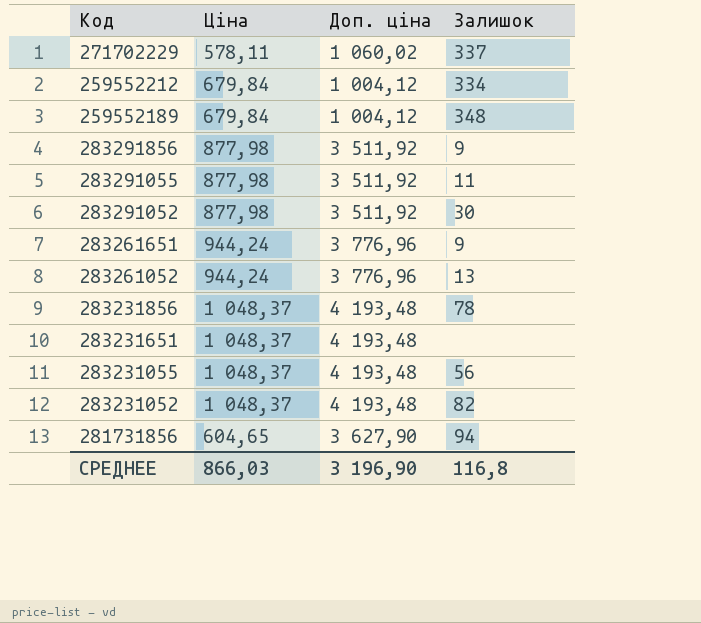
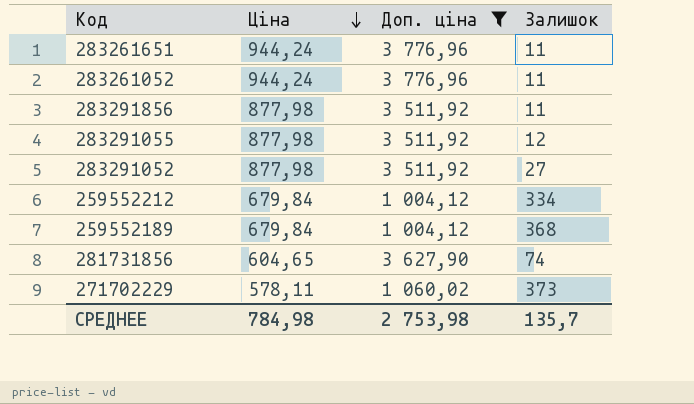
filter: none -> Доп. ціна != 4 193,48
row order: none -> Ціна descending
283261651 | Залишок: 9 -> 11
283261052 | Залишок: 13 -> 11
283291856 | Залишок: 9 -> 11
283291055 | Залишок: 11 -> 12
283291052 | Залишок: 30 -> 27
259552189 | Залишок: 348 -> 368
281731856 | Залишок: 94 -> 74
271702229 | Залишок: 337 -> 373
СРЕДНЕЕ | Ціна: 866,03 -> 784,98
СРЕДНЕЕ | Доп. ціна: 3 196,90 -> 2 753,98
СРЕДНЕЕ | Залишок: 116,8 -> 135,7

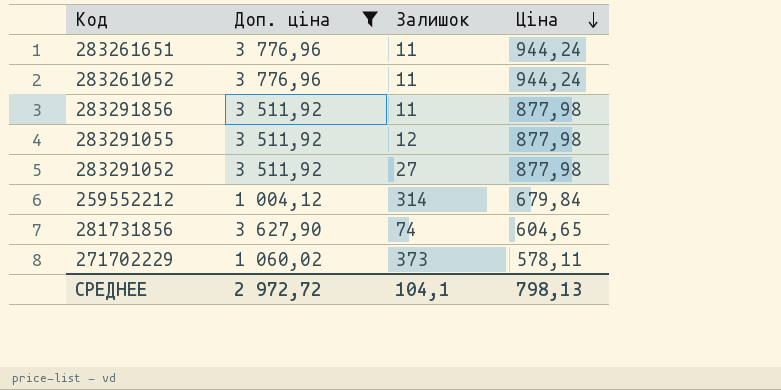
column Ціна | position: 2 -> 4
row 259552189: 679,84 | 1 004,12 | 368 -> none
259552212 | Залишок: 334 -> 314
СРЕДНЕЕ | Доп. ціна: 2 753,98 -> 2 972,72
СРЕДНЕЕ | Залишок: 135,7 -> 104,1
СРЕДНЕЕ | Ціна: 784,98 -> 798,13

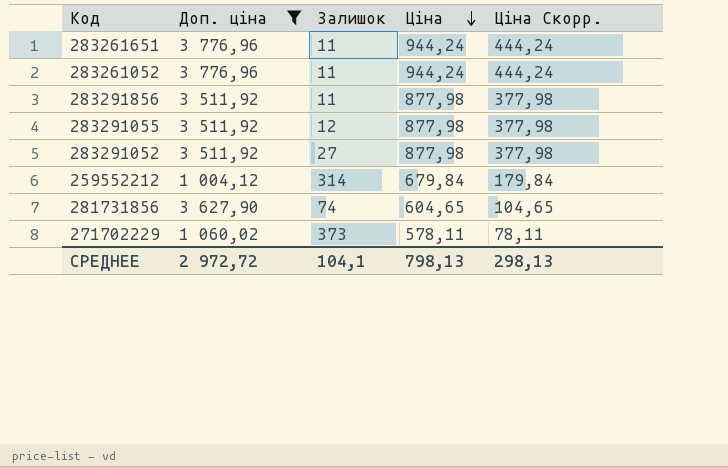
column Ціна Скорр. | formula: none -> [Ціна] - 500

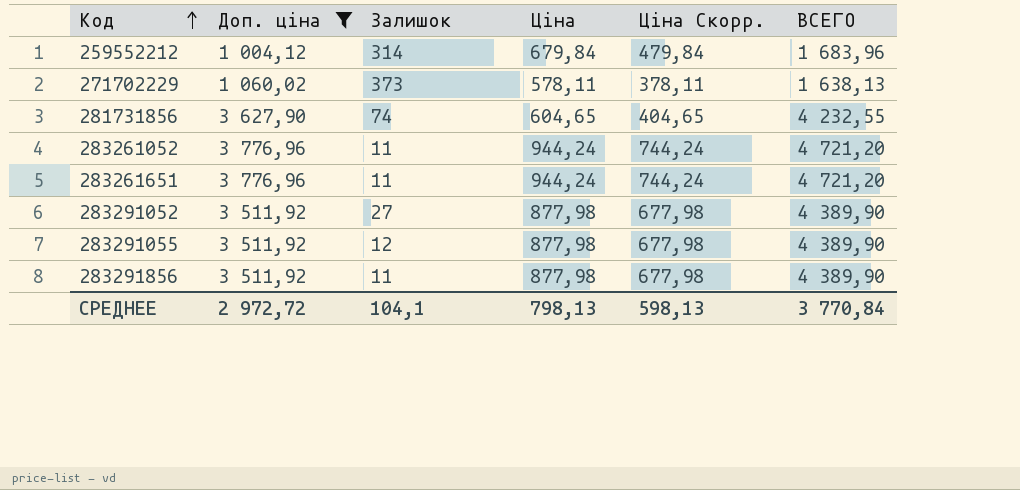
row order: Ціна descending -> Код ascending
column Ціна Скорр. | formula: [Ціна] - 500 -> [Ціна] - 200
column ВСЕГО | formula: none -> [Доп. ціна] + [Ціна]
СРЕДНЕЕ | Ціна Скорр.: 298,13 -> 598,13

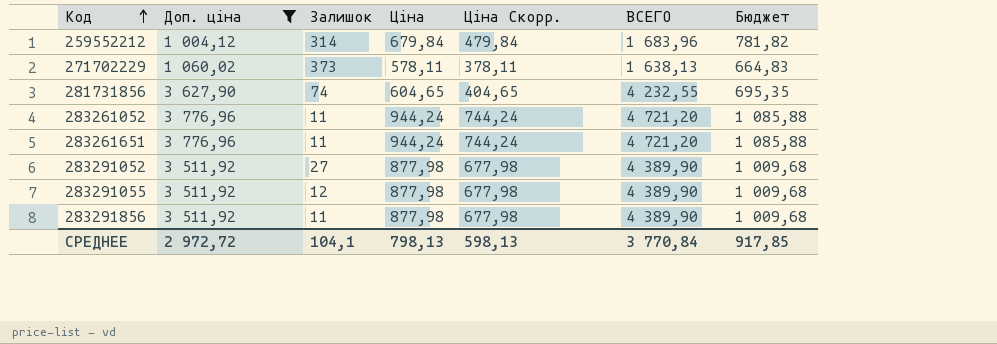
column Бюджет | formula: none -> [Ціна] * 1,15

